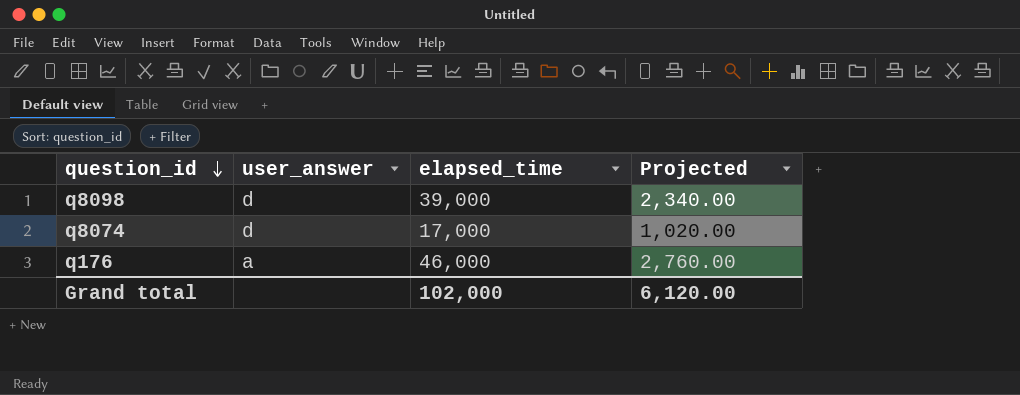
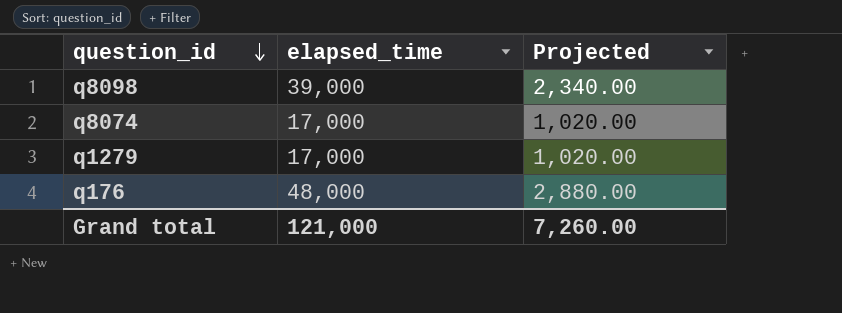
column user_answer | position: 2 -> none
row q1279: none -> 17,000 | 1,020.00
q176 | elapsed_time: 46,000 -> 48,000
q176 | Projected: 2,760.00 -> 2,880.00
Grand total | elapsed_time: 102,000 -> 121,000
Grand total | Projected: 6,120.00 -> 7,260.00

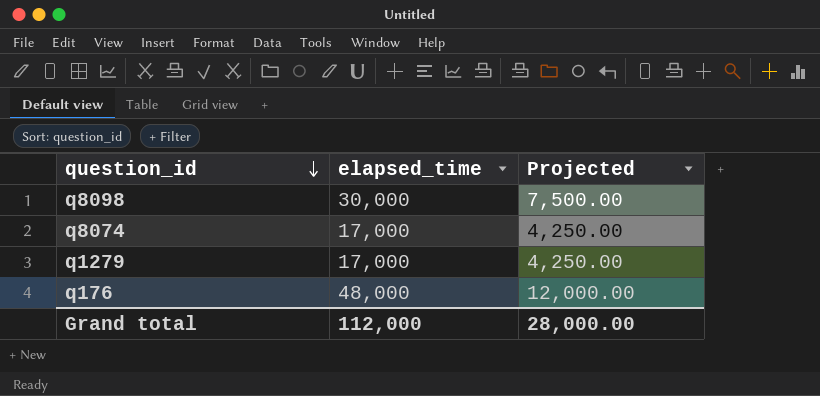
column Projected | formula: [elapsed_time] * 0.06 -> [elapsed_time] * 0.25
q8098 | elapsed_time: 39,000 -> 30,000
Grand total | elapsed_time: 121,000 -> 112,000
Grand total | Projected: 7,260.00 -> 28,000.00

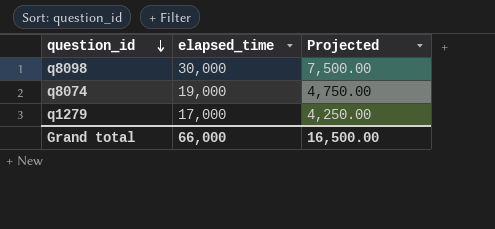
row q176: 48,000 | 12,000.00 -> none
q8074 | elapsed_time: 17,000 -> 19,000
q8074 | Projected: 4,250.00 -> 4,750.00
Grand total | elapsed_time: 112,000 -> 66,000
Grand total | Projected: 28,000.00 -> 16,500.00

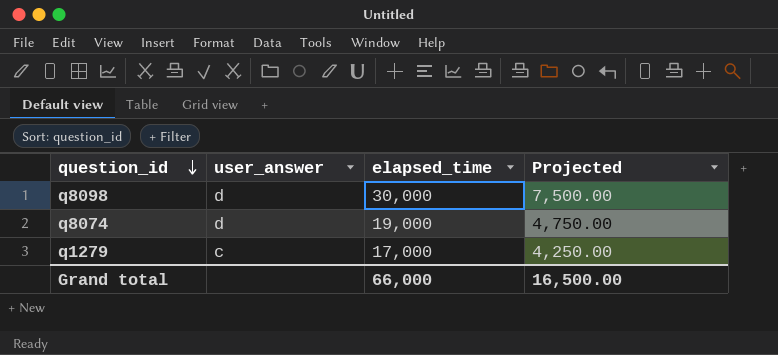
column user_answer | position: none -> 2

